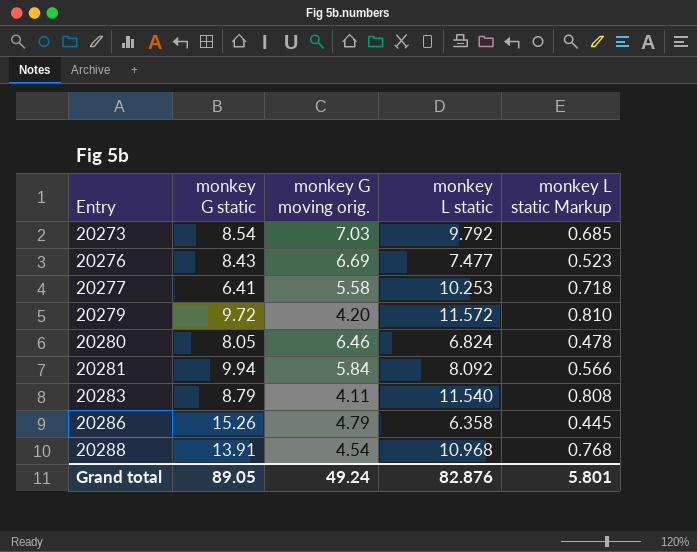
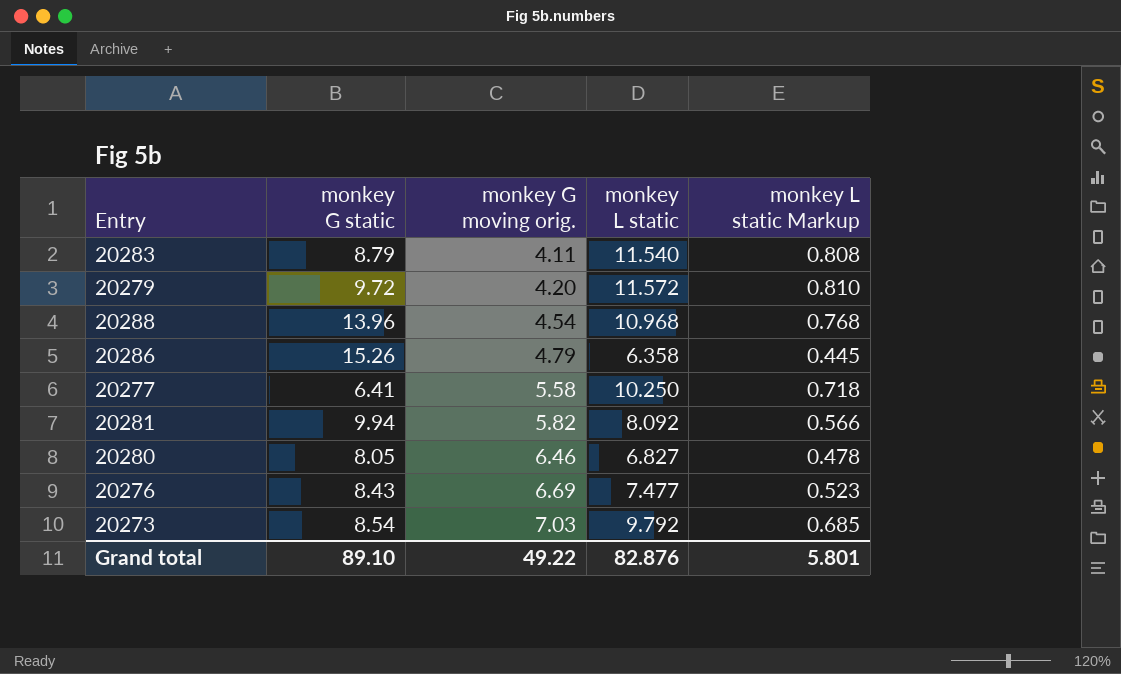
row order: Entry ascending -> monkey G moving orig. ascending
20288 | monkey G static: 13.91 -> 13.96
20277 | monkey L static: 10.253 -> 10.250
20281 | monkey G moving orig.: 5.84 -> 5.82
20280 | monkey L static: 6.824 -> 6.827
Grand total | monkey G static: 89.05 -> 89.10
Grand total | monkey G moving orig.: 49.24 -> 49.22

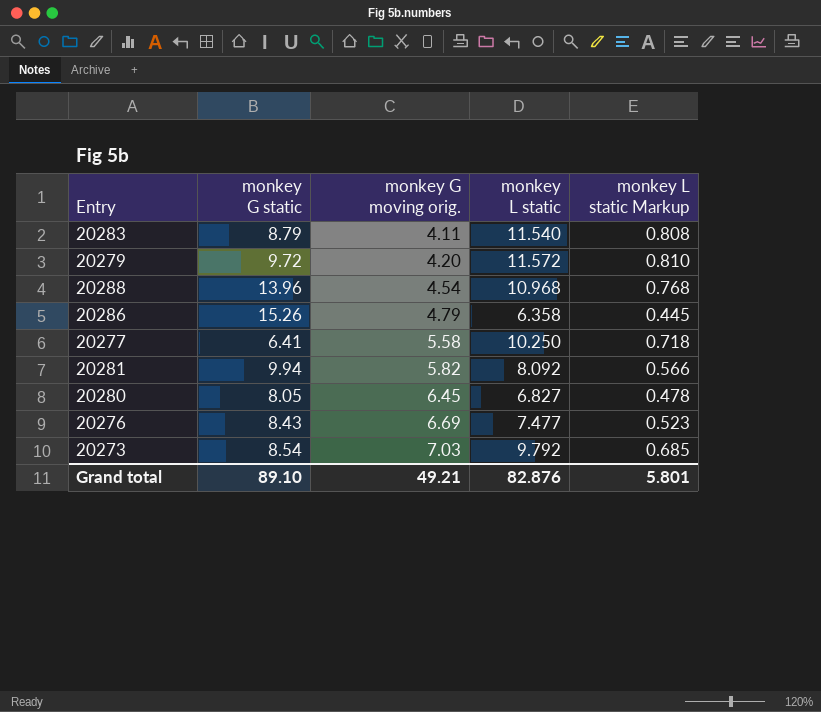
20280 | monkey G moving orig.: 6.46 -> 6.45
Grand total | monkey G moving orig.: 49.22 -> 49.21

